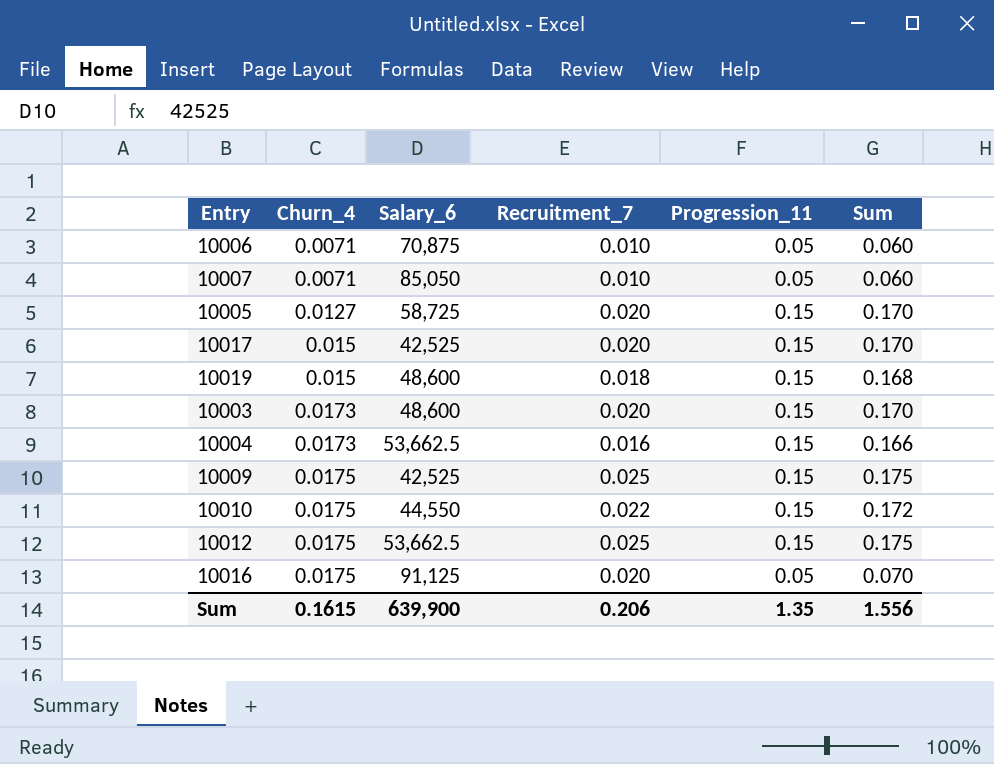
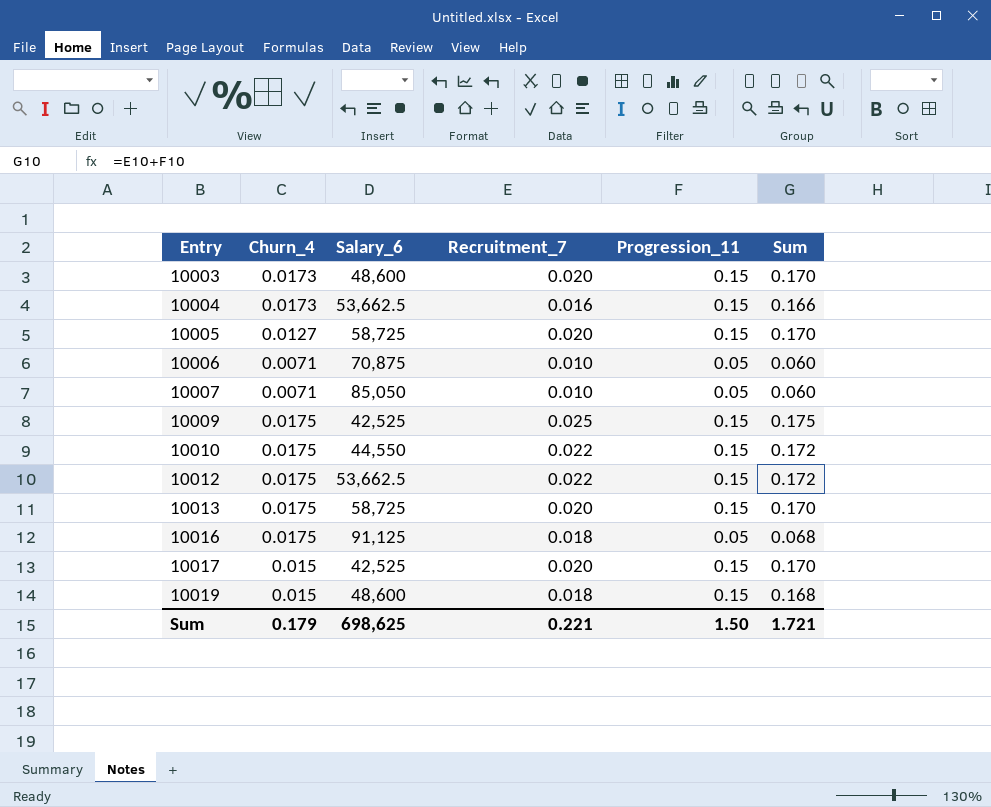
row order: Churn_4 ascending -> Entry ascending
10012 | Recruitment_7: 0.025 -> 0.022
10012 | Sum: 0.175 -> 0.172
row 10013: none -> 0.0175 | 58,725 | 0.020 | 0.15 | 0.170
10016 | Recruitment_7: 0.020 -> 0.018
10016 | Sum: 0.070 -> 0.068
Sum | Churn_4: 0.1615 -> 0.179
Sum | Salary_6: 639,900 -> 698,625
Sum | Recruitment_7: 0.206 -> 0.221
Sum | Progression_11: 1.35 -> 1.50
Sum | Sum: 1.556 -> 1.721

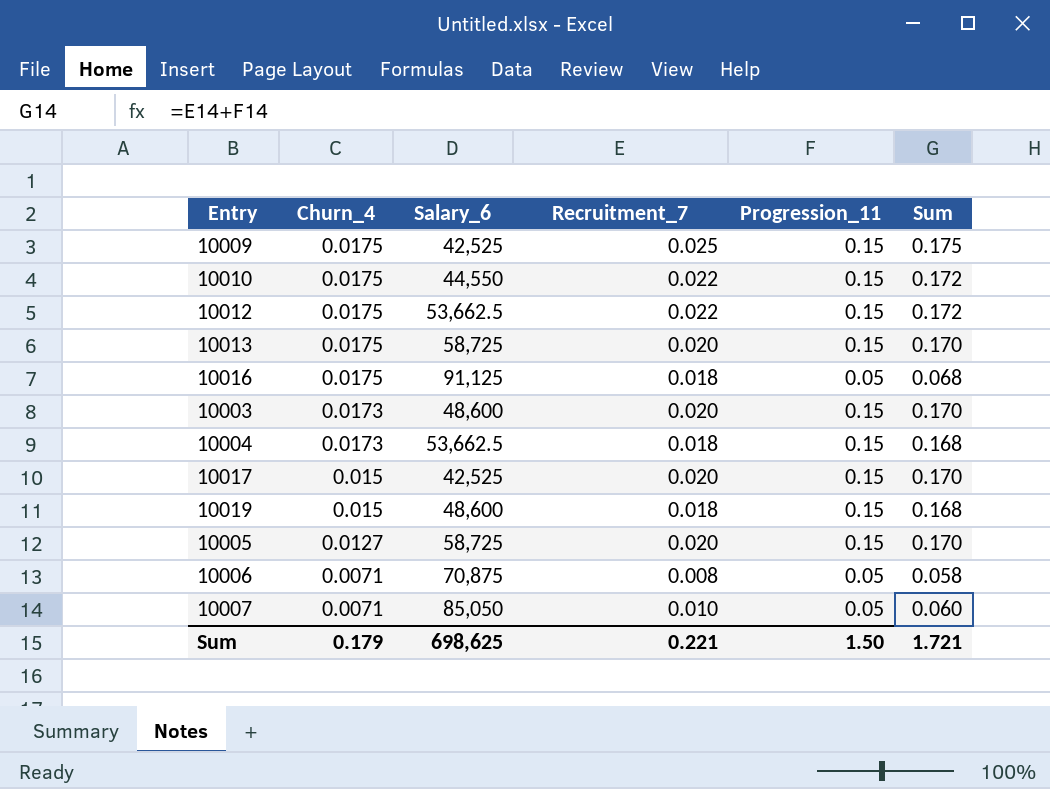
row order: Entry ascending -> Churn_4 descending
10004 | Recruitment_7: 0.016 -> 0.018
10004 | Sum: 0.166 -> 0.168
10006 | Recruitment_7: 0.010 -> 0.008
10006 | Sum: 0.060 -> 0.058

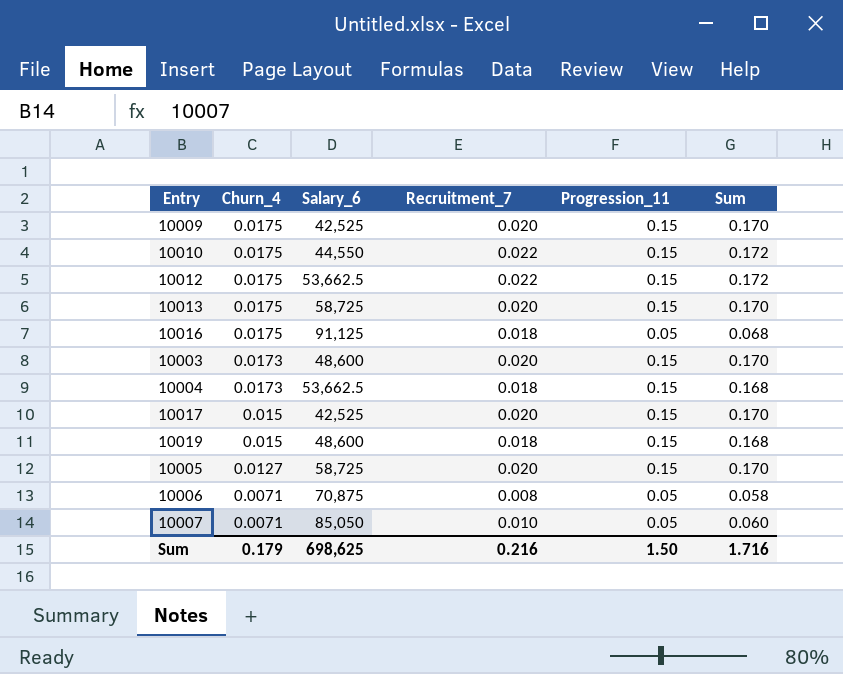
10009 | Recruitment_7: 0.025 -> 0.020
10009 | Sum: 0.175 -> 0.170
Sum | Recruitment_7: 0.221 -> 0.216
Sum | Sum: 1.721 -> 1.716

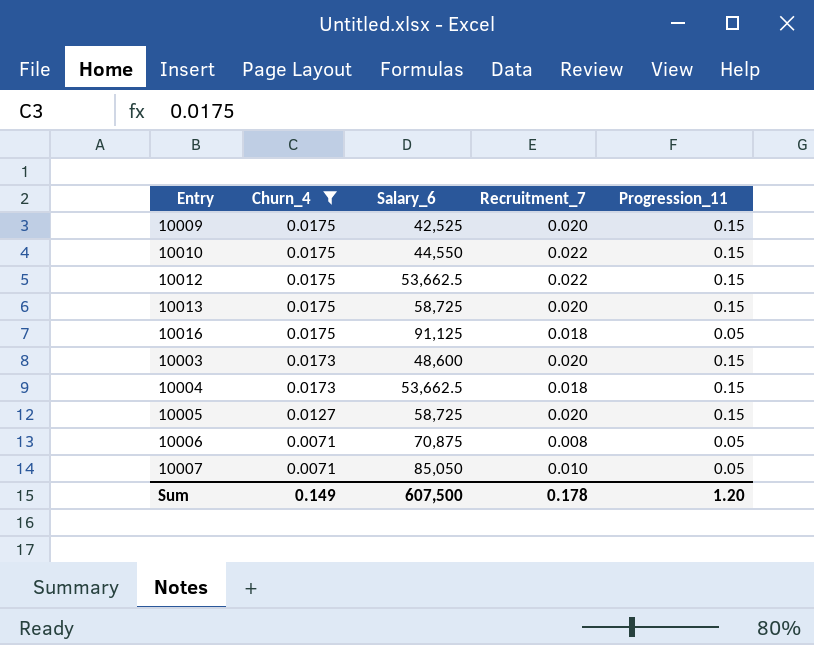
filter: none -> Churn_4 != 0.015
column Sum | formula: [Recruitment_7] + [Progression_11] -> none
Sum | Churn_4: 0.179 -> 0.149
Sum | Salary_6: 698,625 -> 607,500
Sum | Recruitment_7: 0.216 -> 0.178
Sum | Progression_11: 1.50 -> 1.20

